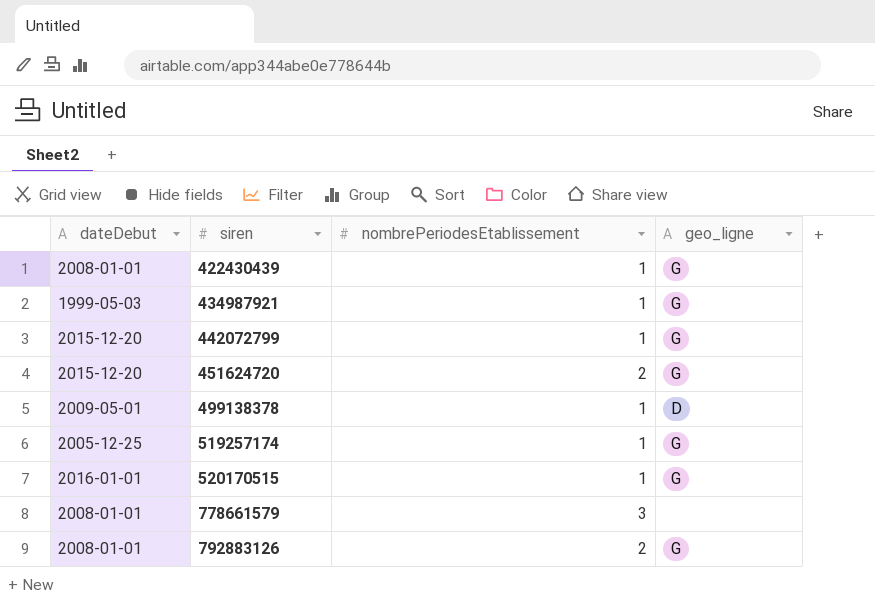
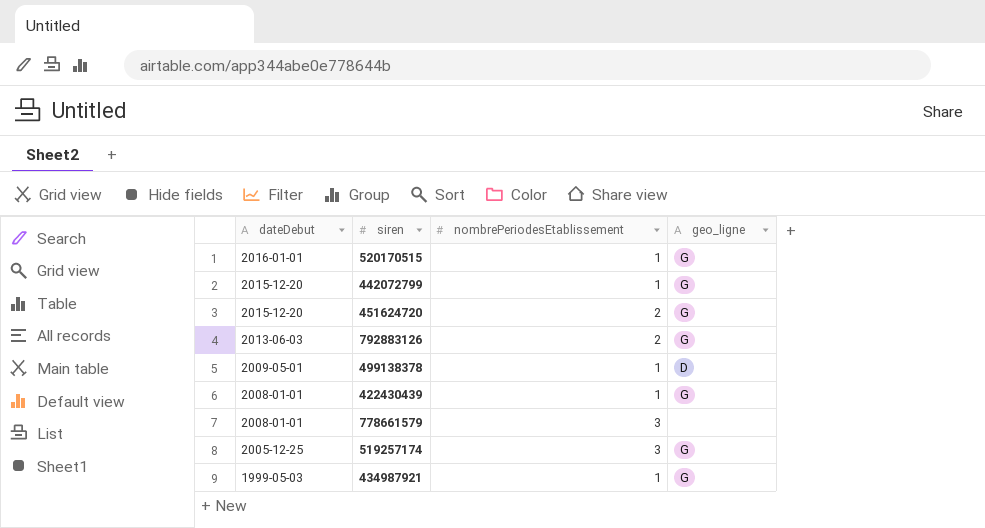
row order: siren ascending -> dateDebut descending
792883126 | dateDebut: 2008-01-01 -> 2013-06-03
519257174 | nombrePeriodesEtablissement: 1 -> 3

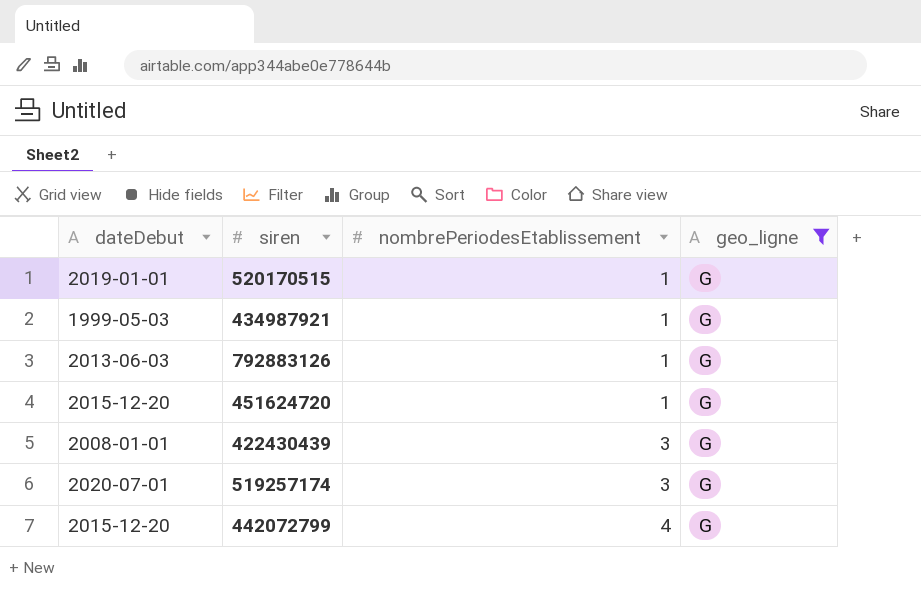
filter: none -> geo_ligne = G
row order: dateDebut descending -> nombrePeriodesEtablissement ascending
520170515 | dateDebut: 2016-01-01 -> 2019-01-01
792883126 | nombrePeriodesEtablissement: 2 -> 1
451624720 | nombrePeriodesEtablissement: 2 -> 1
422430439 | nombrePeriodesEtablissement: 1 -> 3
519257174 | dateDebut: 2005-12-25 -> 2020-07-01
442072799 | nombrePeriodesEtablissement: 1 -> 4

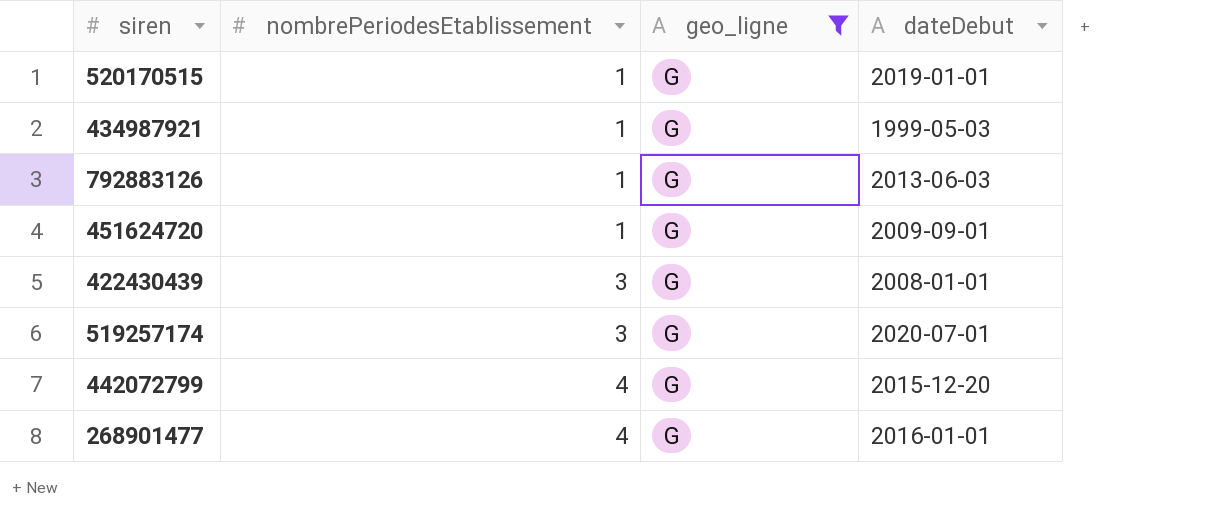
column dateDebut | position: 1 -> 4
451624720 | dateDebut: 2015-12-20 -> 2009-09-01
row 268901477: none -> 4 | G | 2016-01-01

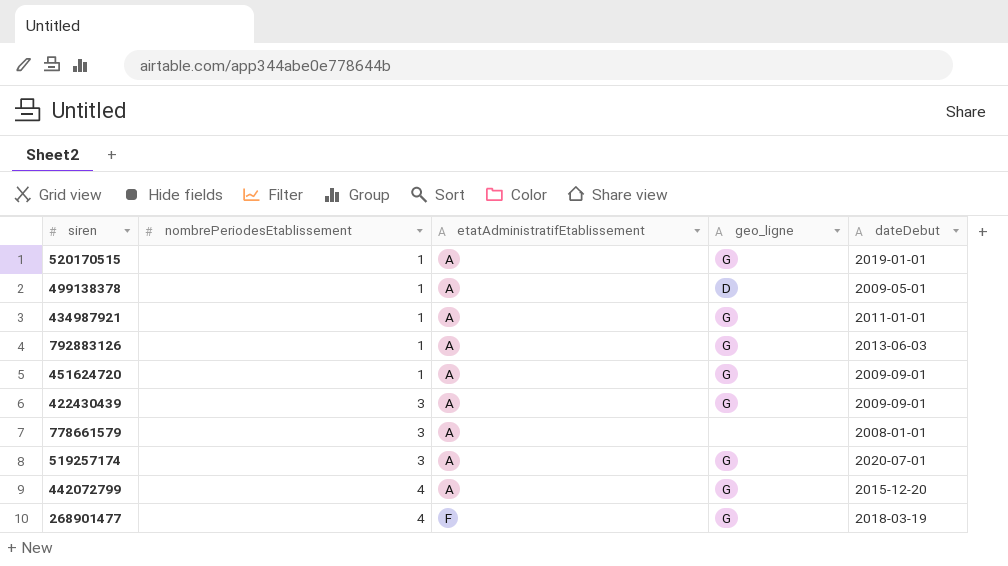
filter: geo_ligne = G -> none
column etatAdministratifEtablissement | position: none -> 3
434987921 | dateDebut: 1999-05-03 -> 2011-01-01
422430439 | dateDebut: 2008-01-01 -> 2009-09-01
268901477 | dateDebut: 2016-01-01 -> 2018-03-19

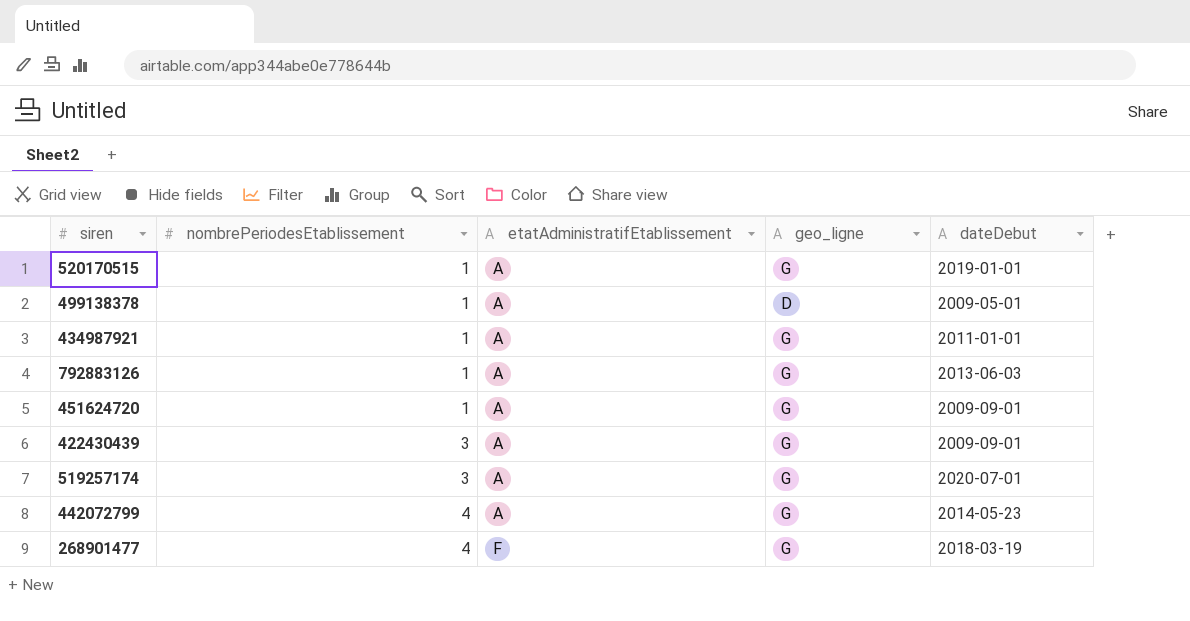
row 778661579: 3 | A | none | 2008-01-01 -> none
442072799 | dateDebut: 2015-12-20 -> 2014-05-23

